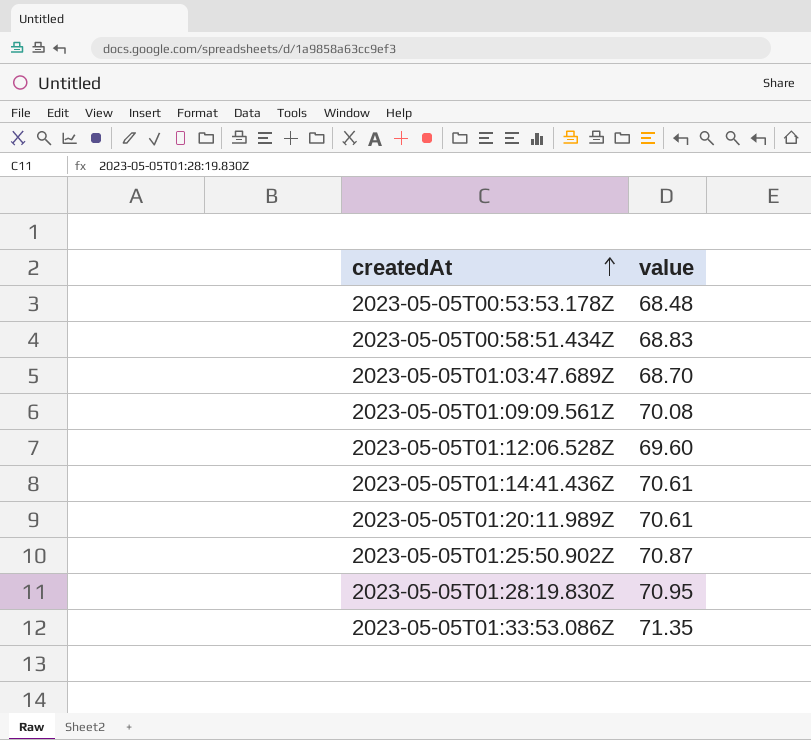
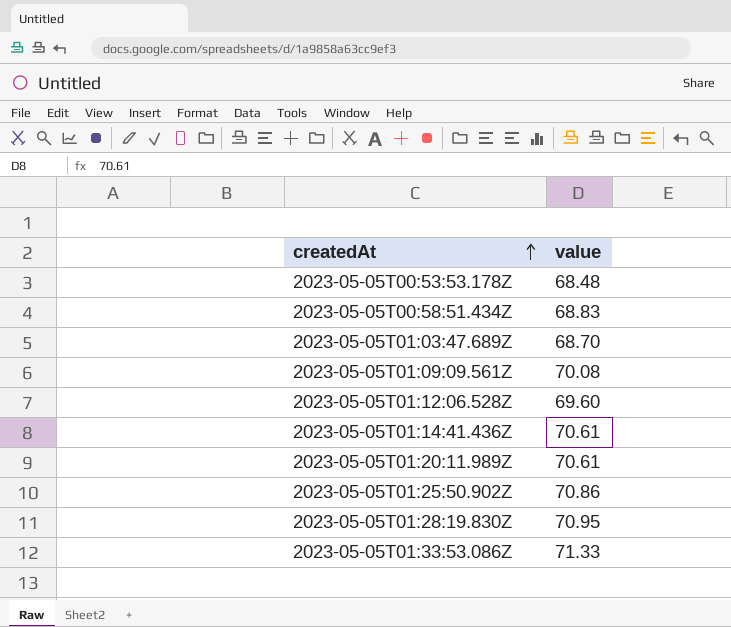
2023-05-05T01:25:50.902Z | value: 70.87 -> 70.86
2023-05-05T01:33:53.086Z | value: 71.35 -> 71.33

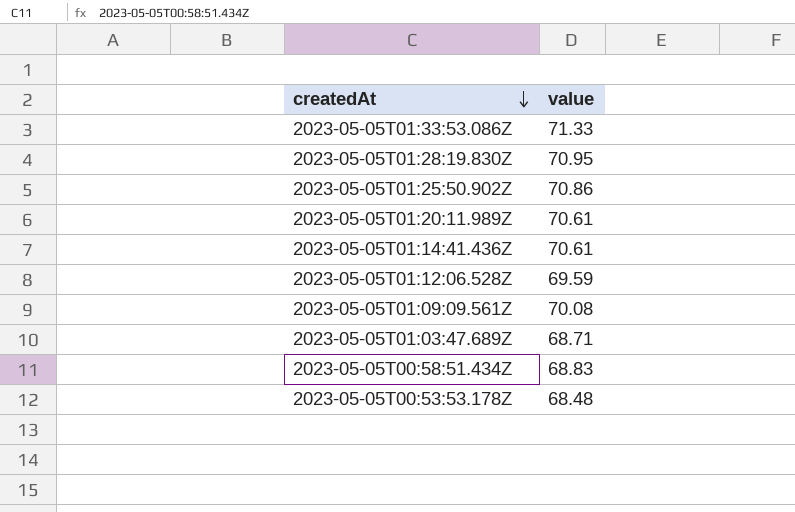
row order: createdAt ascending -> createdAt descending
2023-05-05T01:12:06.528Z | value: 69.60 -> 69.59
2023-05-05T01:03:47.689Z | value: 68.70 -> 68.71

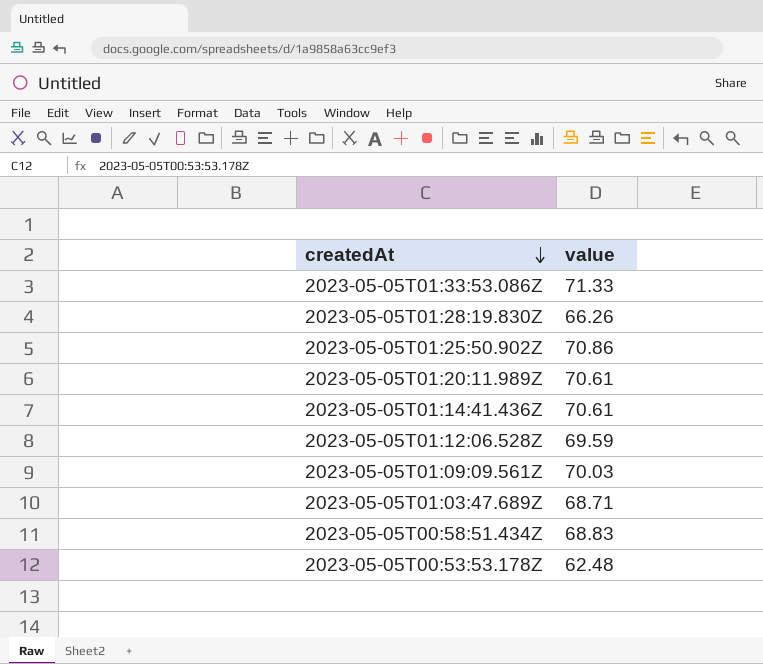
2023-05-05T01:28:19.830Z | value: 70.95 -> 66.26
2023-05-05T01:09:09.561Z | value: 70.08 -> 70.03
2023-05-05T00:53:53.178Z | value: 68.48 -> 62.48

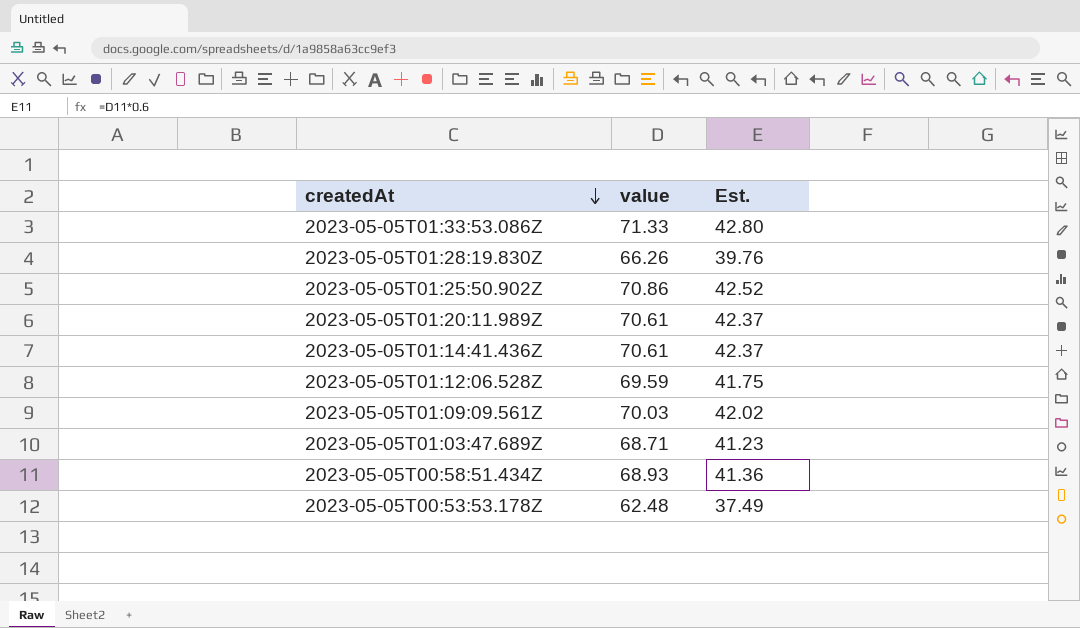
column Est. | formula: none -> [value] * 0.6
2023-05-05T00:58:51.434Z | value: 68.83 -> 68.93

